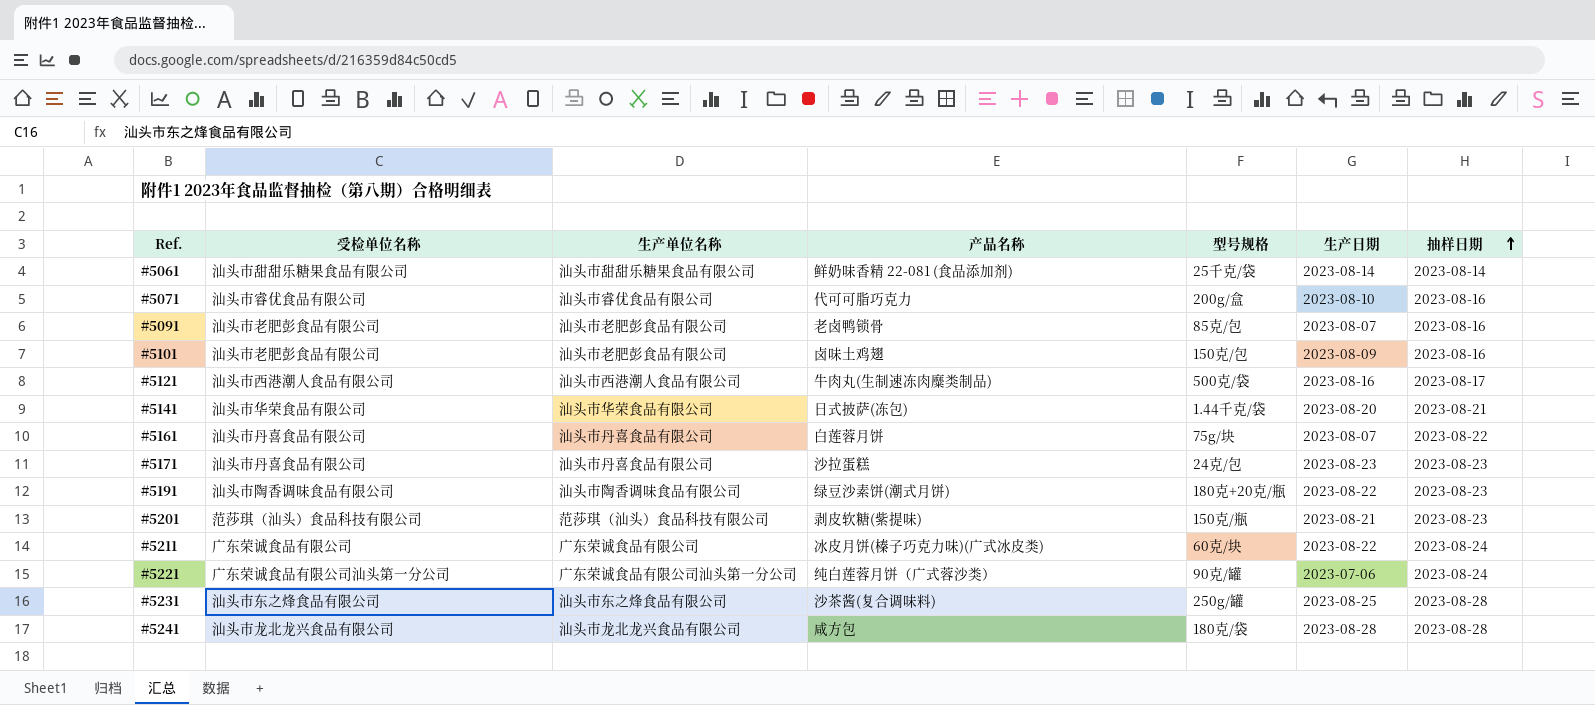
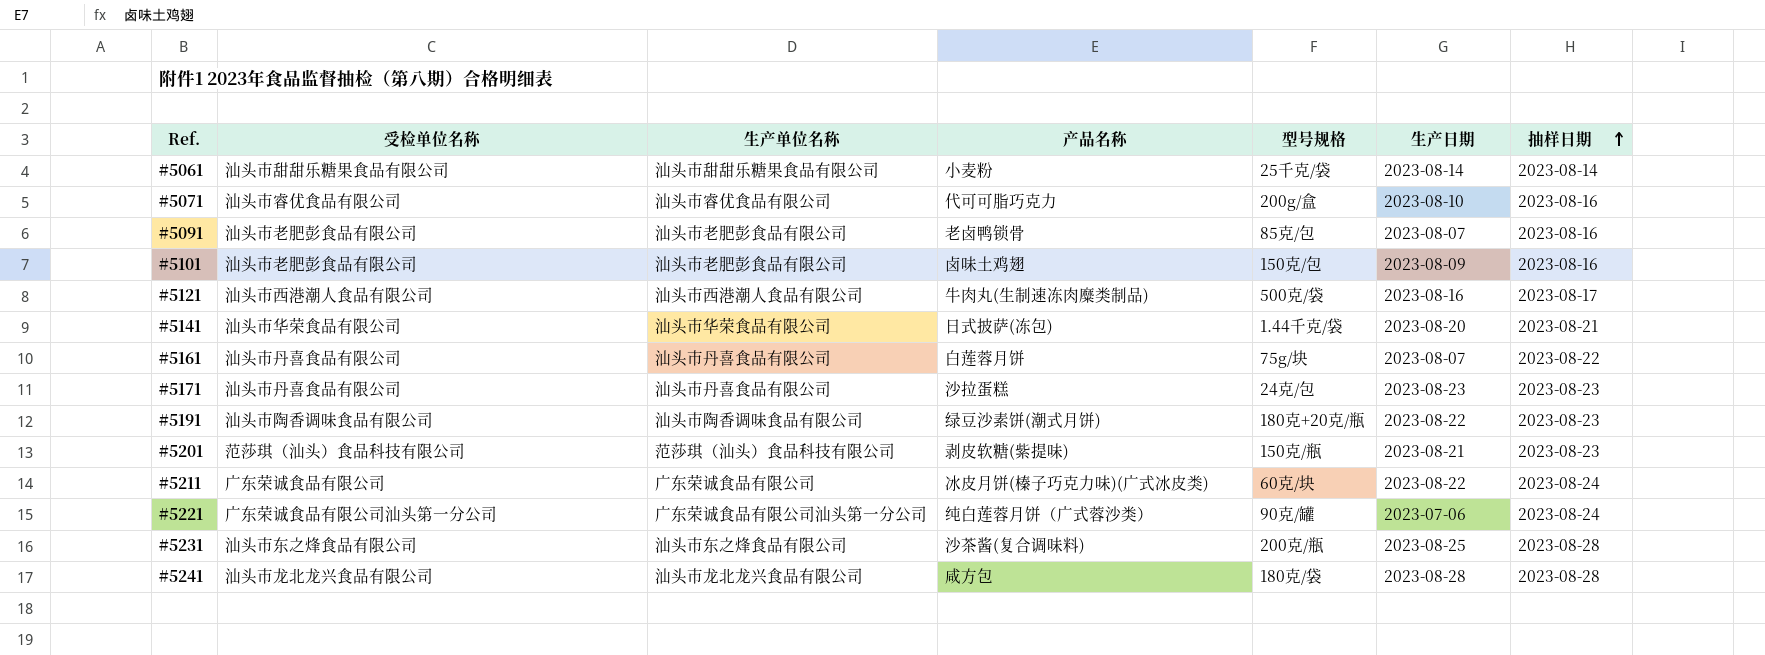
#5061 | 产品名称: 鲜奶味香精 22-081 (食品添加剂) -> 小麦粉
#5231 | 型号规格: 250g/罐 -> 200克/瓶

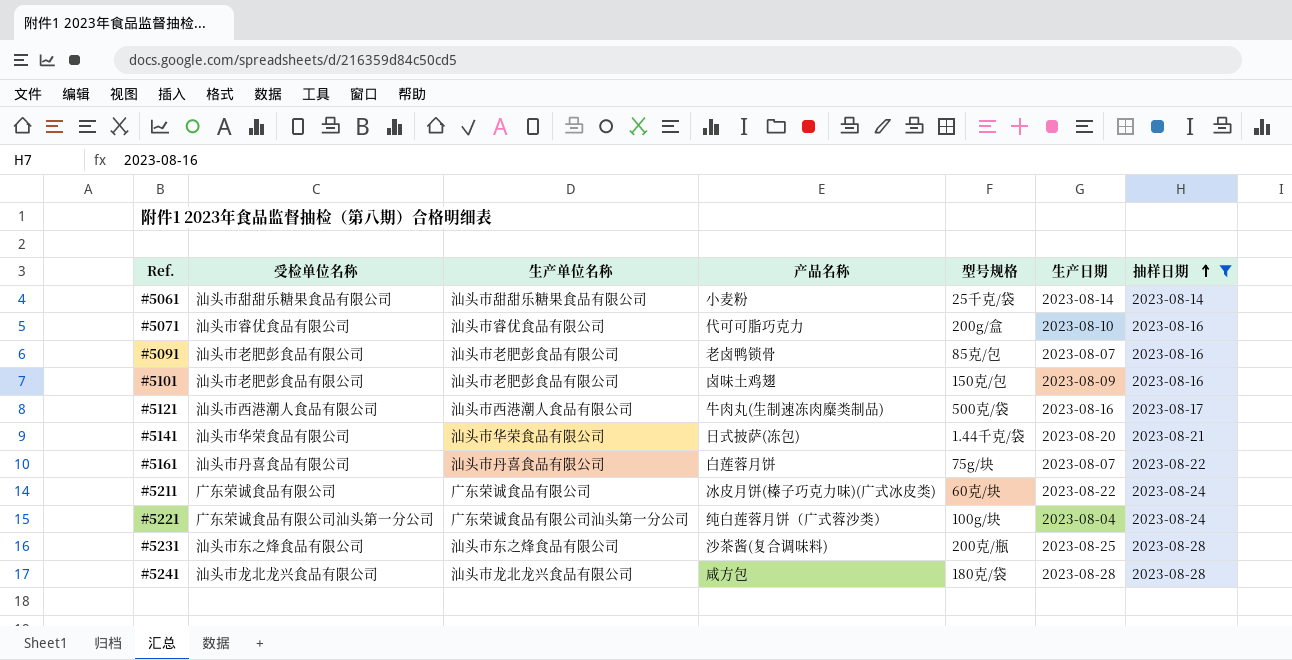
filter: none -> 抽样日期 != 2023-08-23
#5221 | 型号规格: 90克/罐 -> 100g/块
#5221 | 生产日期: 2023-07-06 -> 2023-08-04

